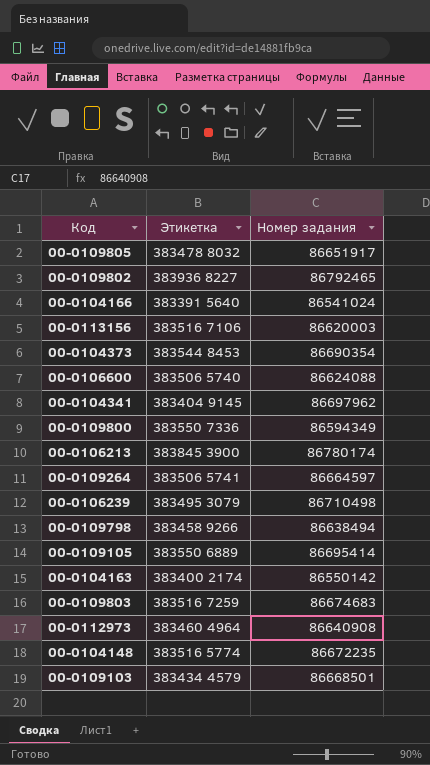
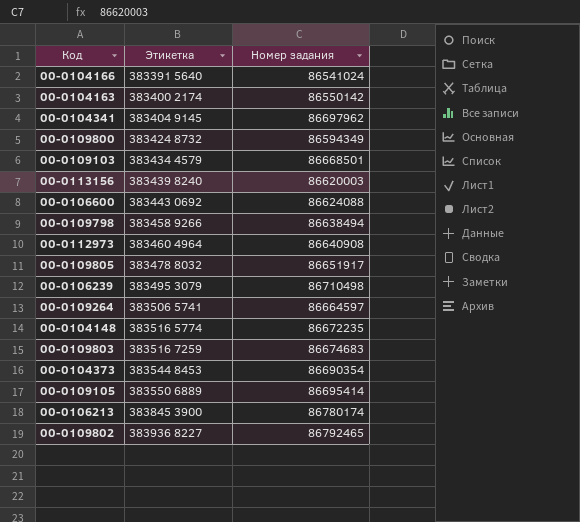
row order: none -> Этикетка ascending
00-0109800 | Этикетка: 383550 7336 -> 383424 8732
00-0113156 | Этикетка: 383516 7106 -> 383439 8240
00-0106600 | Этикетка: 383506 5740 -> 383443 0692

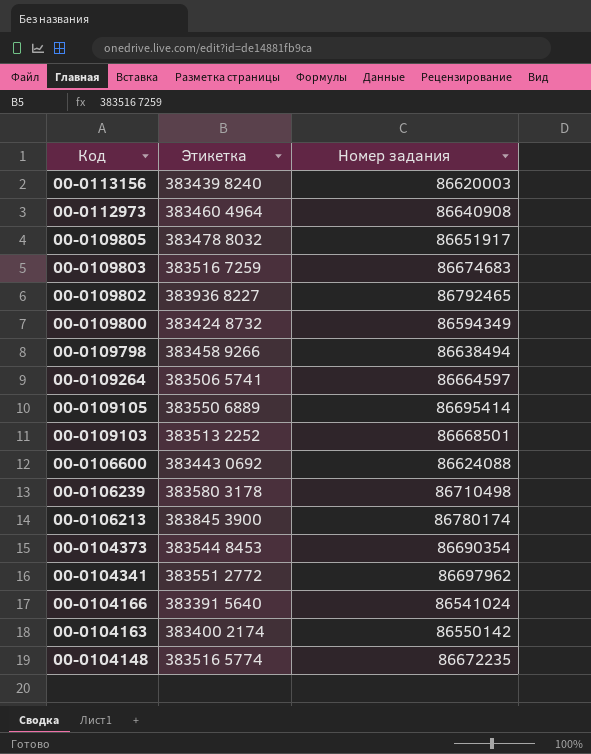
row order: Этикетка ascending -> Код descending
00-0109103 | Этикетка: 383434 4579 -> 383513 2252
00-0106239 | Этикетка: 383495 3079 -> 383580 3178
00-0104341 | Этикетка: 383404 9145 -> 383551 2772

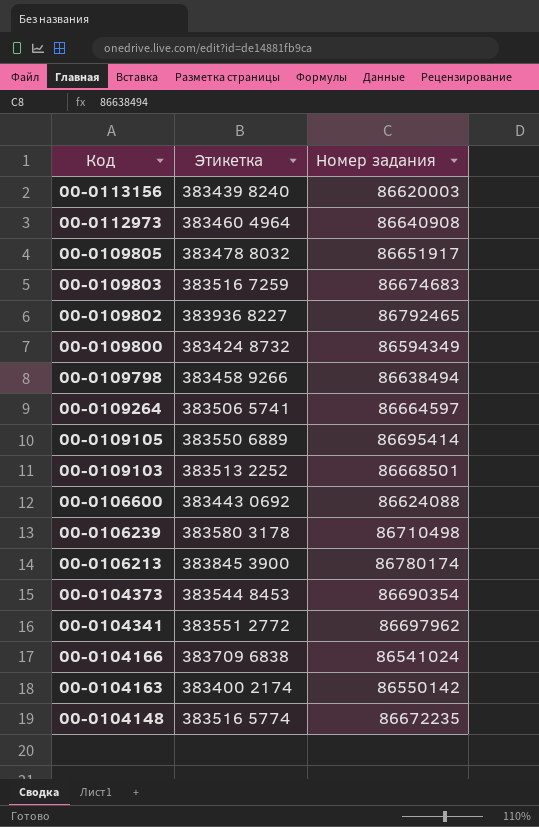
00-0104166 | Этикетка: 383391 5640 -> 383709 6838

